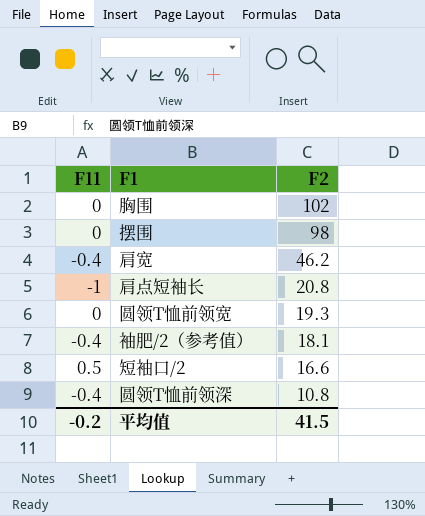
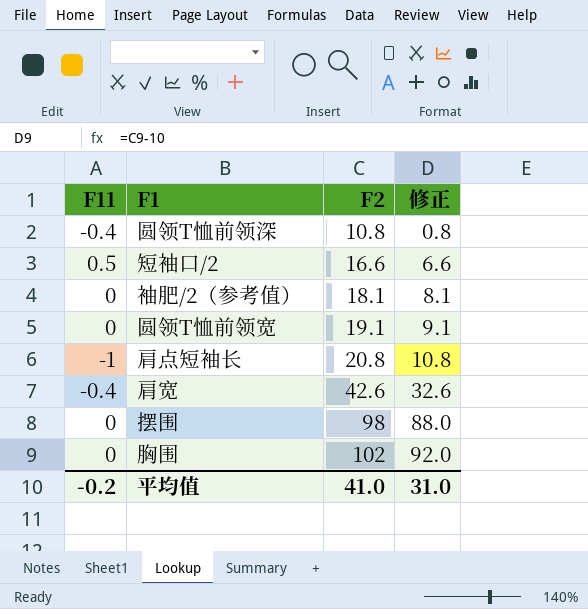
row order: F2 descending -> F2 ascending
column 修正 | formula: none -> [F2] - 10
袖肥/2（参考值） | F11: -0.4 -> 0
圆领T恤前领宽 | F2: 19.3 -> 19.1
肩宽 | F2: 46.2 -> 42.6
平均值 | F2: 41.5 -> 41.0

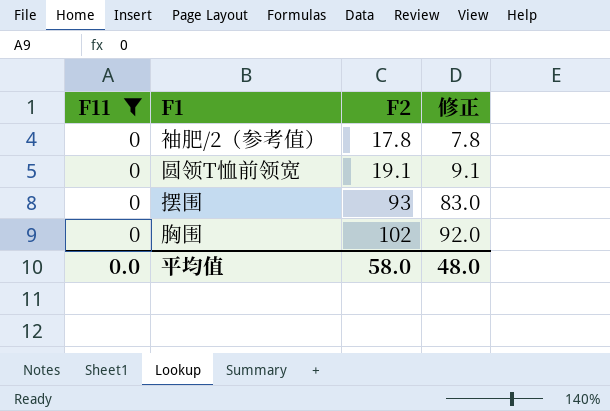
filter: none -> F11 = 0
袖肥/2（参考值） | F2: 18.1 -> 17.8
袖肥/2（参考值） | 修正: 8.1 -> 7.8
摆围 | F2: 98 -> 93
摆围 | 修正: 88.0 -> 83.0
平均值 | F11: -0.2 -> 0.0
平均值 | F2: 41.0 -> 58.0
平均值 | 修正: 31.0 -> 48.0

